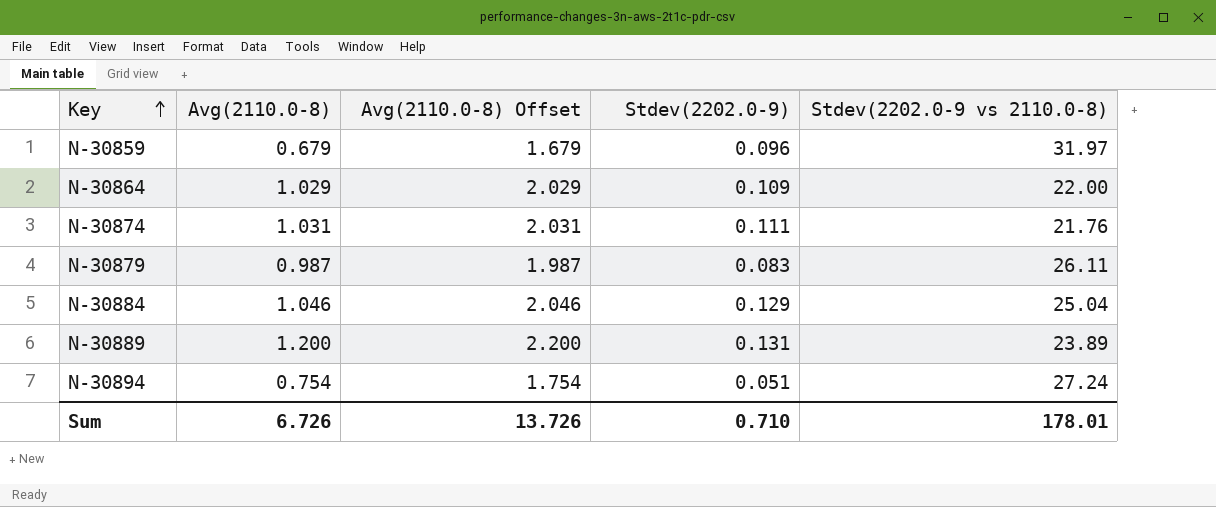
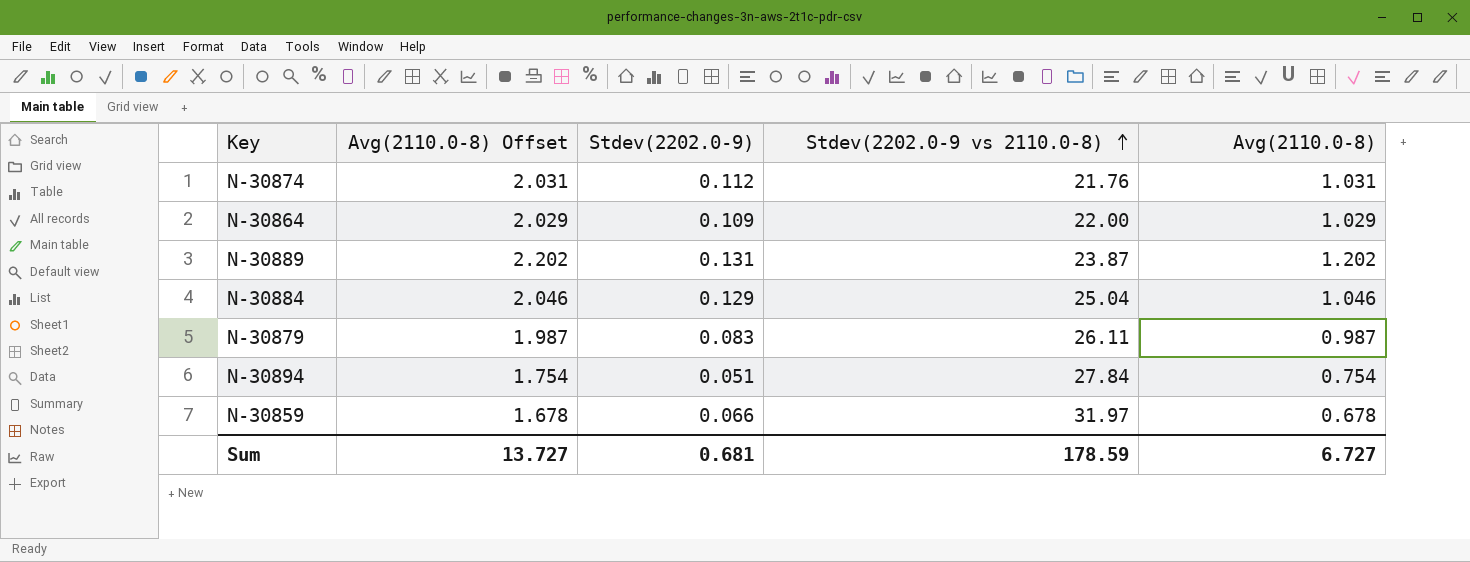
row order: Key ascending -> Stdev(2202.0-9 vs 2110.0-8) ascending
column Avg(2110.0-8) | position: 2 -> 5
N-30874 | Stdev(2202.0-9): 0.111 -> 0.112
N-30889 | Avg(2110.0-8) Offset: 2.200 -> 2.202
N-30889 | Stdev(2202.0-9 vs 2110.0-8): 23.89 -> 23.87
N-30889 | Avg(2110.0-8): 1.200 -> 1.202
N-30894 | Stdev(2202.0-9 vs 2110.0-8): 27.24 -> 27.84
N-30859 | Avg(2110.0-8) Offset: 1.679 -> 1.678
N-30859 | Stdev(2202.0-9): 0.096 -> 0.066
N-30859 | Avg(2110.0-8): 0.679 -> 0.678
Sum | Avg(2110.0-8) Offset: 13.726 -> 13.727
Sum | Stdev(2202.0-9): 0.710 -> 0.681
Sum | Stdev(2202.0-9 vs 2110.0-8): 178.01 -> 178.59
Sum | Avg(2110.0-8): 6.726 -> 6.727

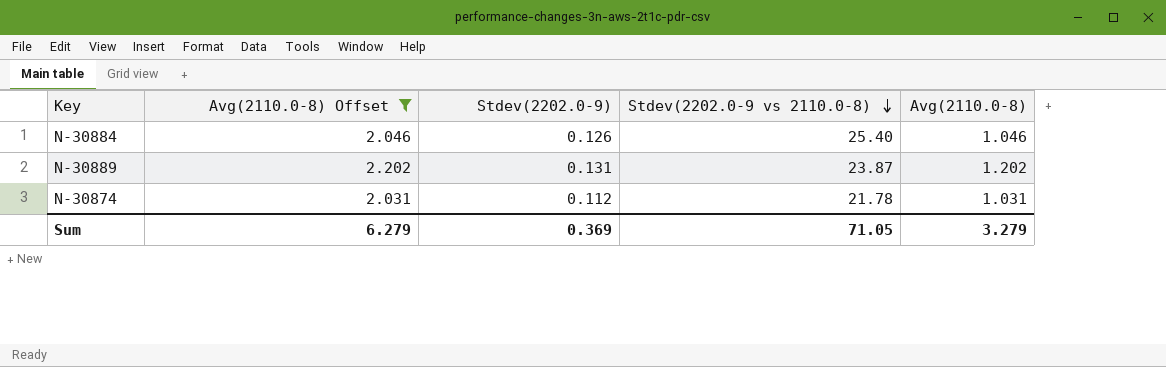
filter: none -> Avg(2110.0-8) Offset >= 2.031
row order: Stdev(2202.0-9 vs 2110.0-8) ascending -> Stdev(2202.0-9 vs 2110.0-8) descending
N-30884 | Stdev(2202.0-9): 0.129 -> 0.126
N-30884 | Stdev(2202.0-9 vs 2110.0-8): 25.04 -> 25.40
N-30874 | Stdev(2202.0-9 vs 2110.0-8): 21.76 -> 21.78
Sum | Avg(2110.0-8) Offset: 13.727 -> 6.279
Sum | Stdev(2202.0-9): 0.681 -> 0.369
Sum | Stdev(2202.0-9 vs 2110.0-8): 178.59 -> 71.05
Sum | Avg(2110.0-8): 6.727 -> 3.279

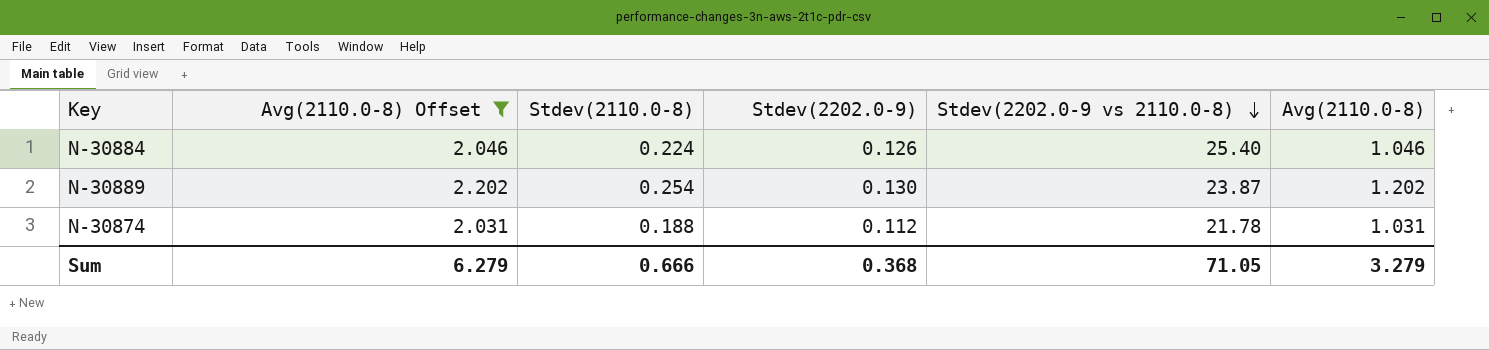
column Stdev(2110.0-8) | position: none -> 3
N-30889 | Stdev(2202.0-9): 0.131 -> 0.130
Sum | Stdev(2202.0-9): 0.369 -> 0.368

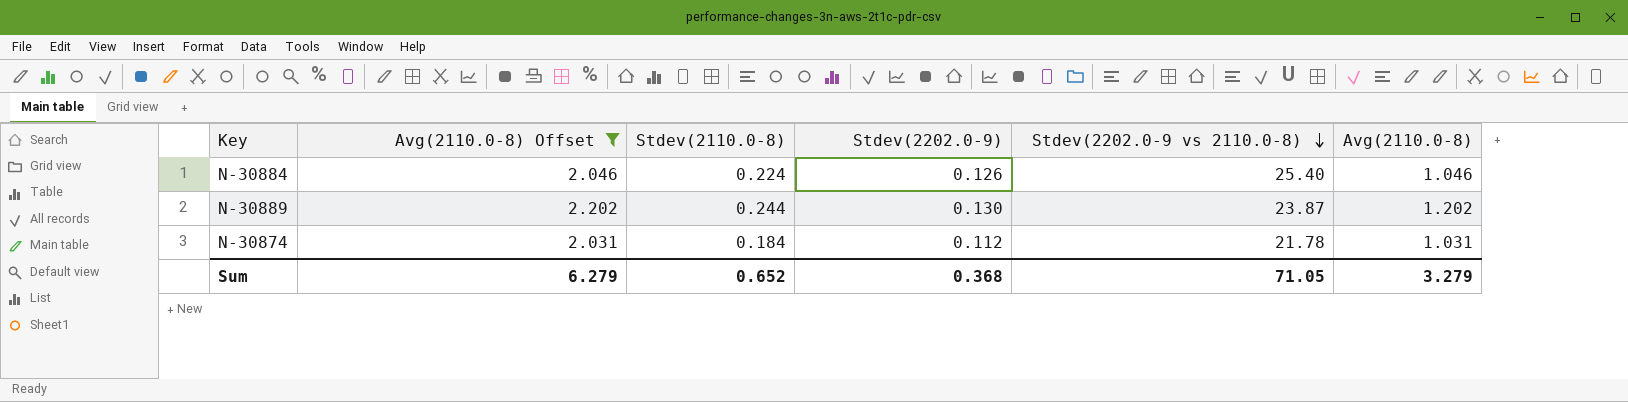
N-30889 | Stdev(2110.0-8): 0.254 -> 0.244
N-30874 | Stdev(2110.0-8): 0.188 -> 0.184
Sum | Stdev(2110.0-8): 0.666 -> 0.652

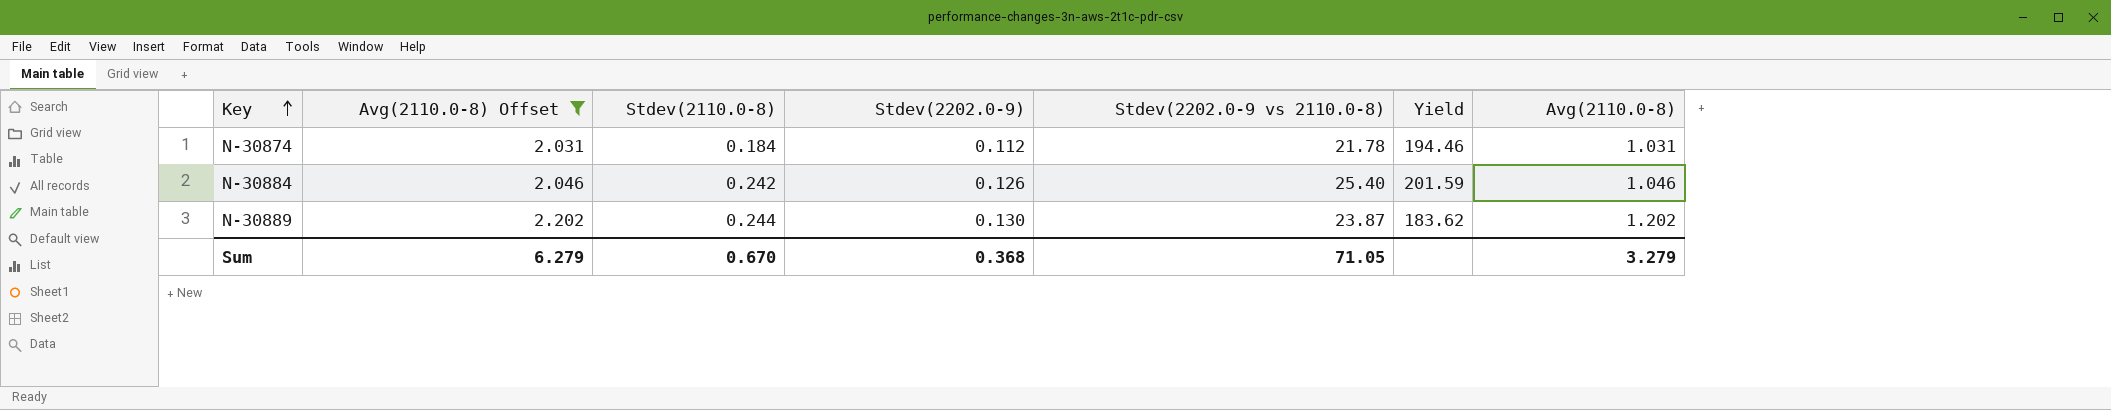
row order: Stdev(2202.0-9 vs 2110.0-8) descending -> Key ascending
column Yield | formula: none -> [Stdev(2202.0-9 vs 2110.0-8)] / [Stdev(2202.0-9)]
N-30884 | Stdev(2110.0-8): 0.224 -> 0.242
Sum | Stdev(2110.0-8): 0.652 -> 0.670

